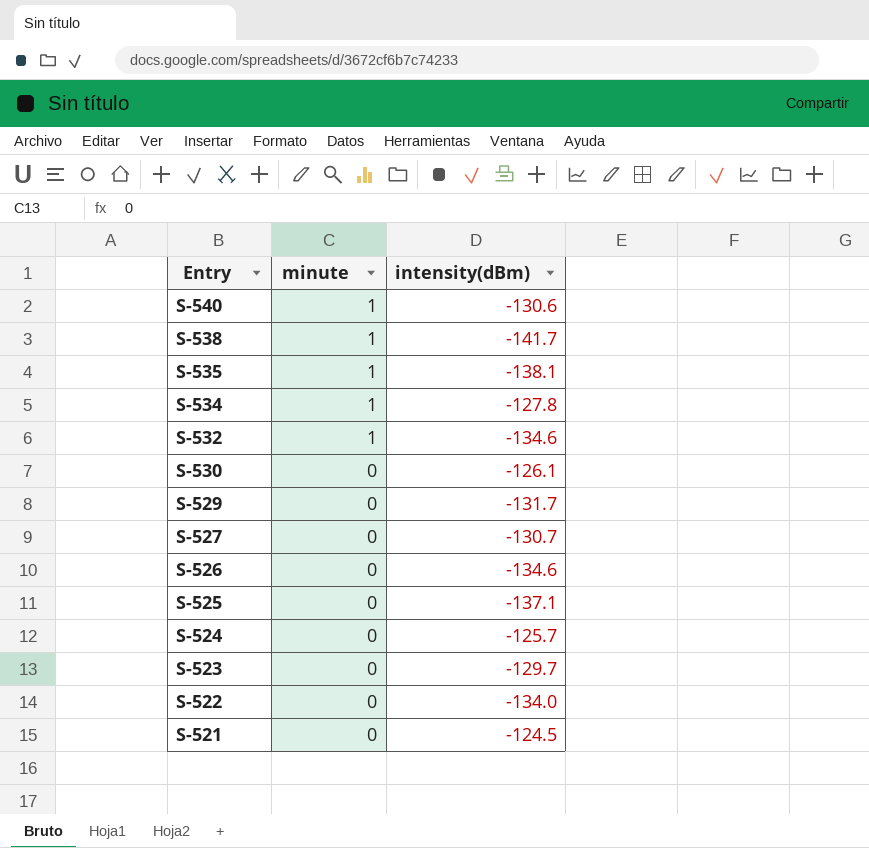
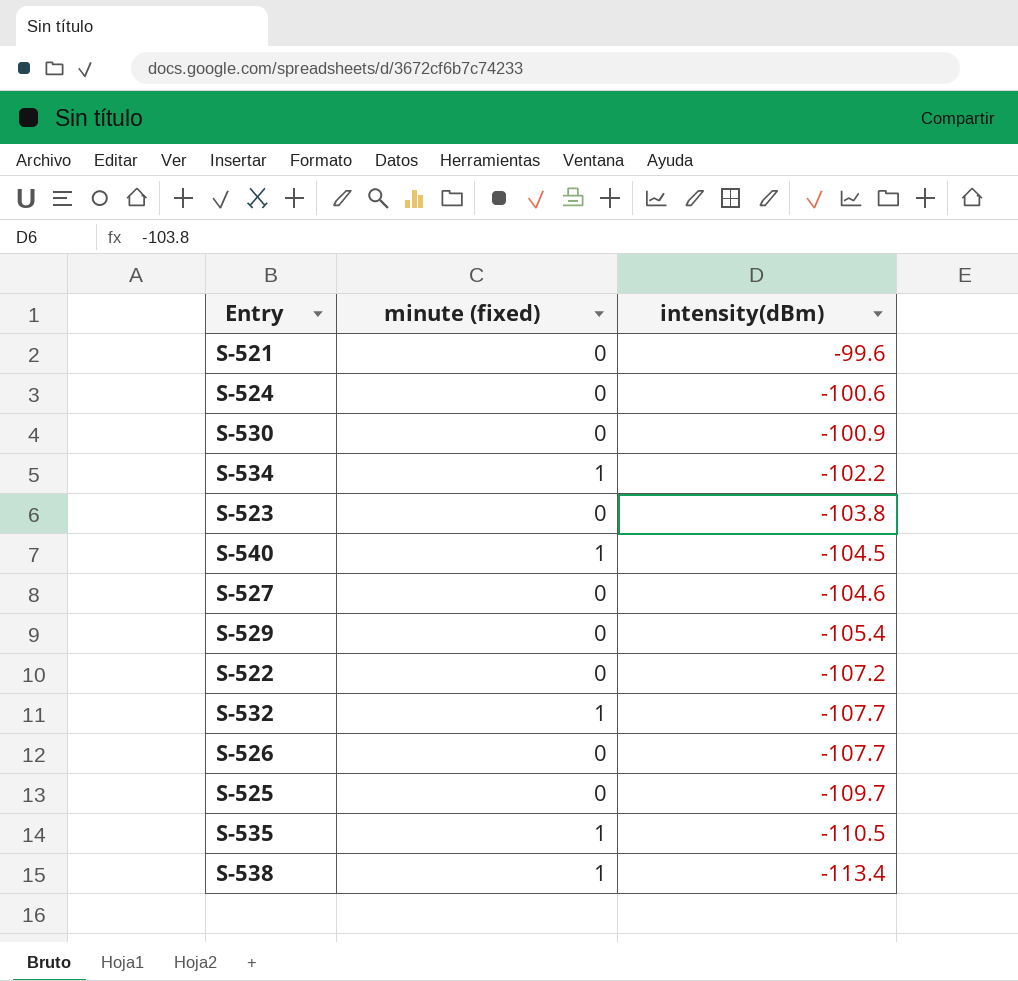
row order: Entry descending -> intensity(dBm) descending
column name: minute -> minute (fixed)
S-521 | intensity(dBm): -124.5 -> -99.6
S-524 | intensity(dBm): -125.7 -> -100.6
S-530 | intensity(dBm): -126.1 -> -100.9
S-534 | intensity(dBm): -127.8 -> -102.2
S-523 | intensity(dBm): -129.7 -> -103.8
S-540 | intensity(dBm): -130.6 -> -104.5
S-527 | intensity(dBm): -130.7 -> -104.6
S-529 | intensity(dBm): -131.7 -> -105.4
S-522 | intensity(dBm): -134.0 -> -107.2
S-532 | intensity(dBm): -134.6 -> -107.7
S-526 | intensity(dBm): -134.6 -> -107.7
S-525 | intensity(dBm): -137.1 -> -109.7
S-535 | intensity(dBm): -138.1 -> -110.5
S-538 | intensity(dBm): -141.7 -> -113.4

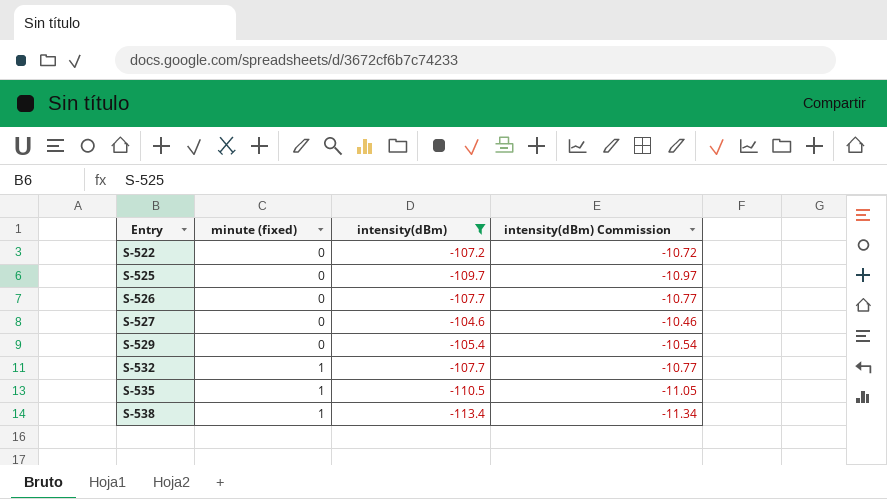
filter: none -> intensity(dBm) <= -104.6
row order: intensity(dBm) descending -> Entry ascending
column intensity(dBm) Commission | formula: none -> [intensity(dBm)] * 0.1

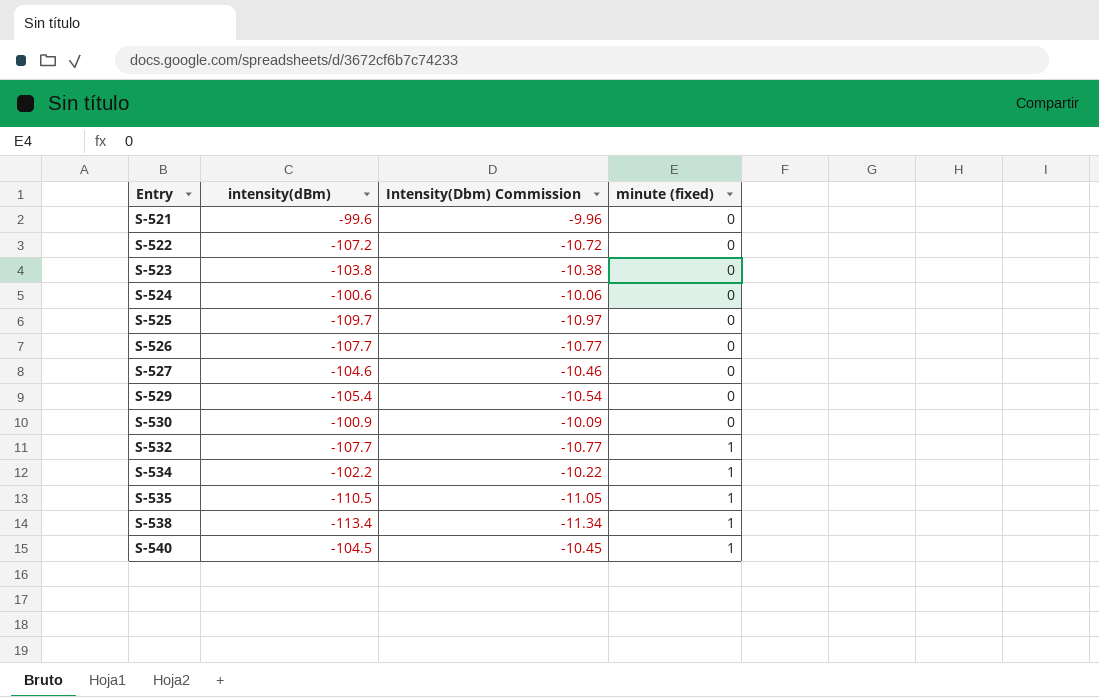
filter: intensity(dBm) <= -104.6 -> none
column name: intensity(dBm) Commission -> Intensity(Dbm) Commission
column minute (fixed) | position: 2 -> 4

